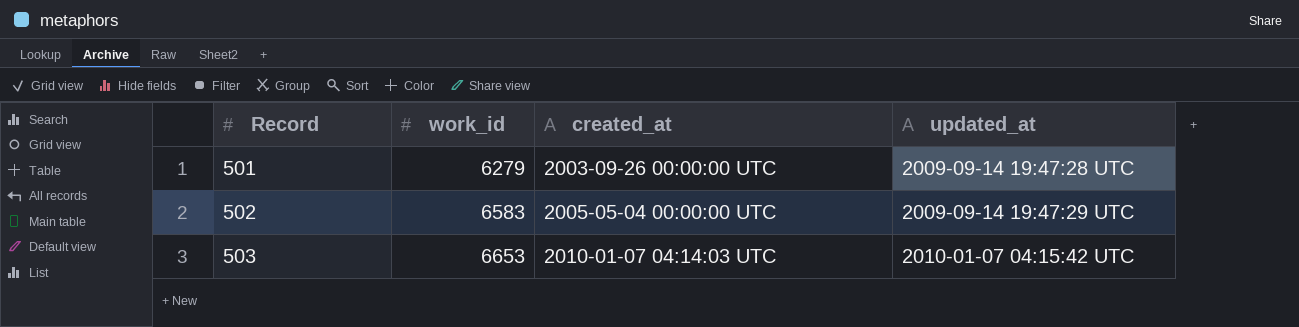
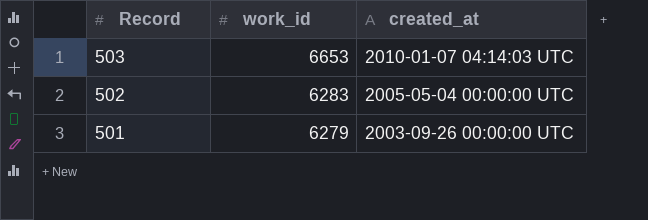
row order: Record ascending -> Record descending
column updated_at | position: 4 -> none
502 | work_id: 6583 -> 6283

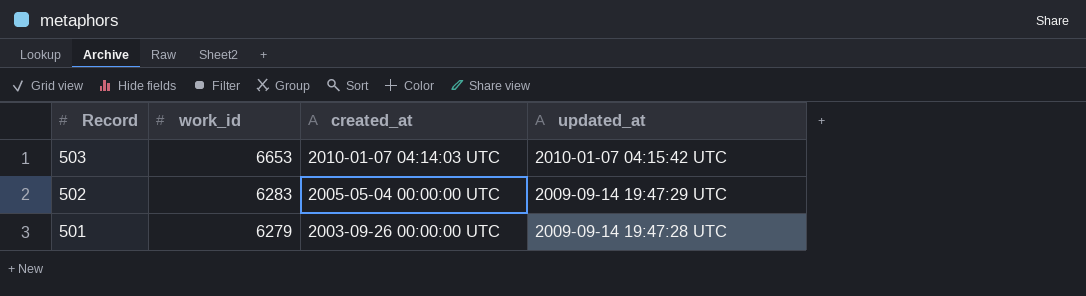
column updated_at | position: none -> 4

